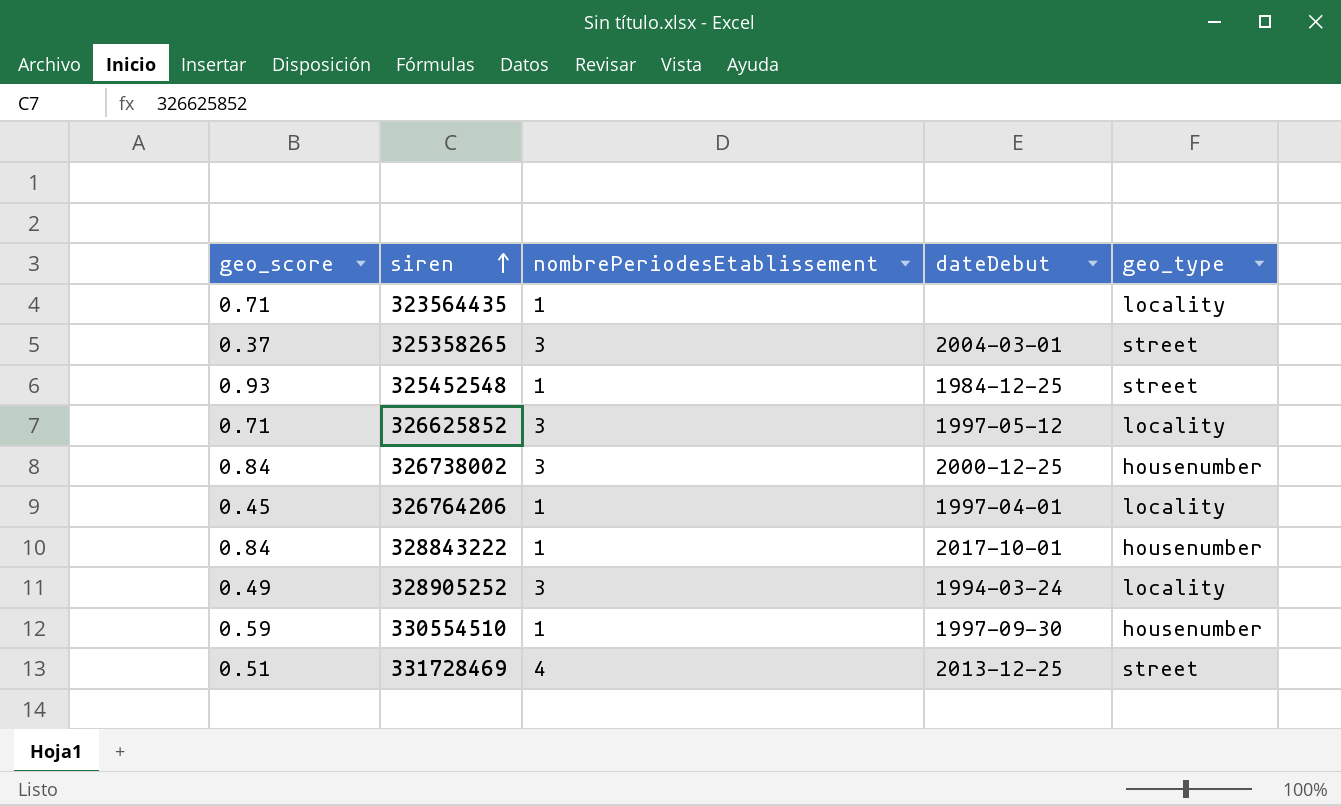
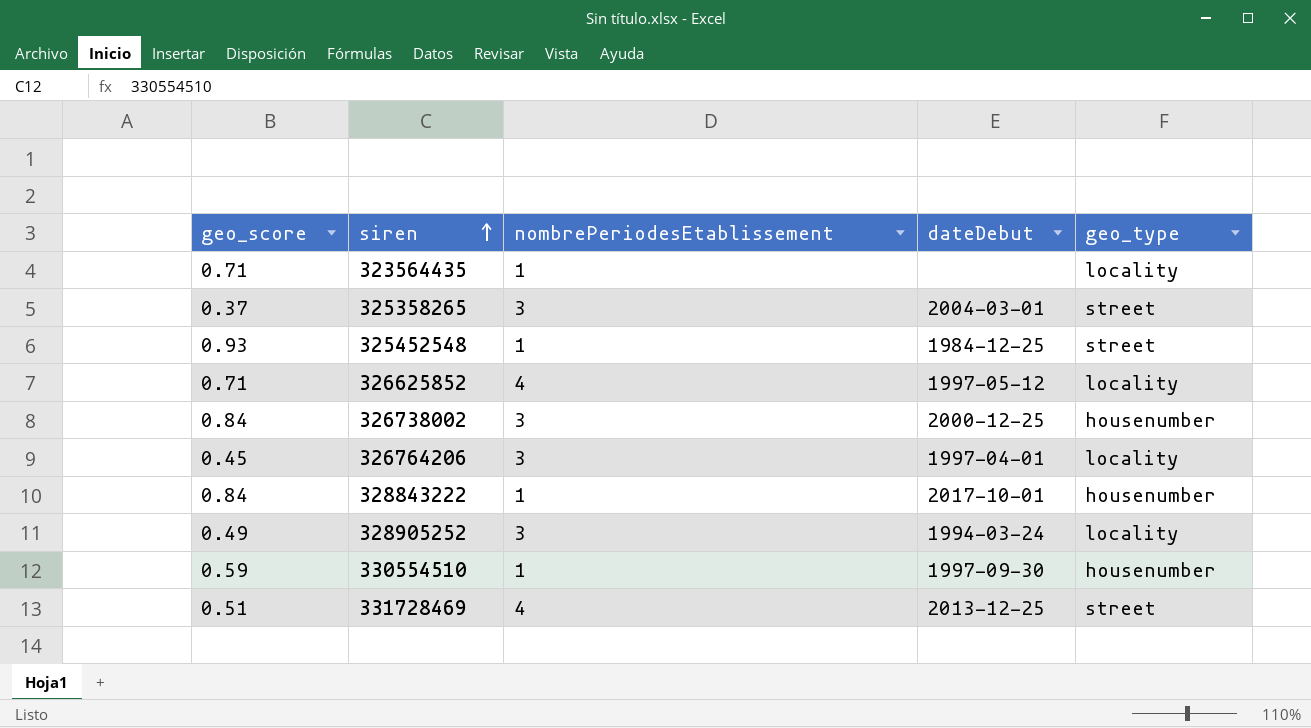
326625852 | nombrePeriodesEtablissement: 3 -> 4
326764206 | nombrePeriodesEtablissement: 1 -> 3

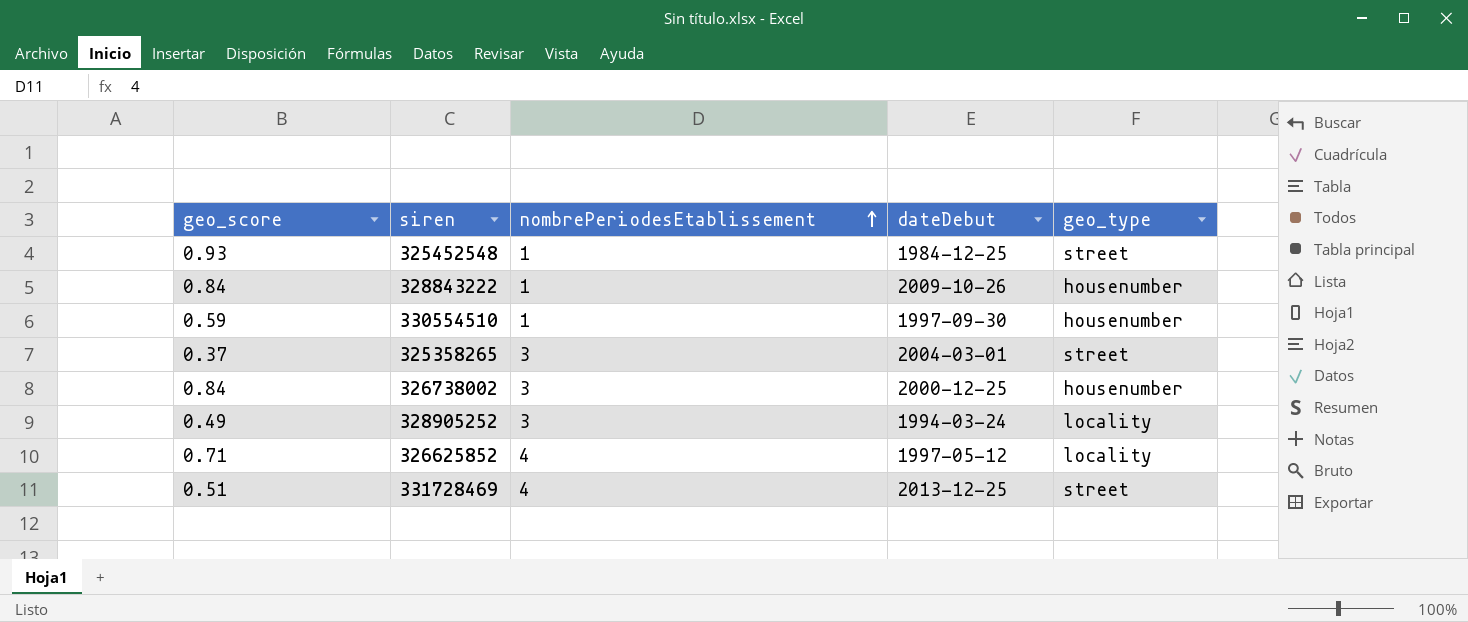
row order: siren ascending -> nombrePeriodesEtablissement ascending
row 323564435: 0.71 | 1 | none | locality -> none
row 326764206: 0.45 | 3 | 1997-04-01 | locality -> none
328843222 | dateDebut: 2017-10-01 -> 2009-10-26

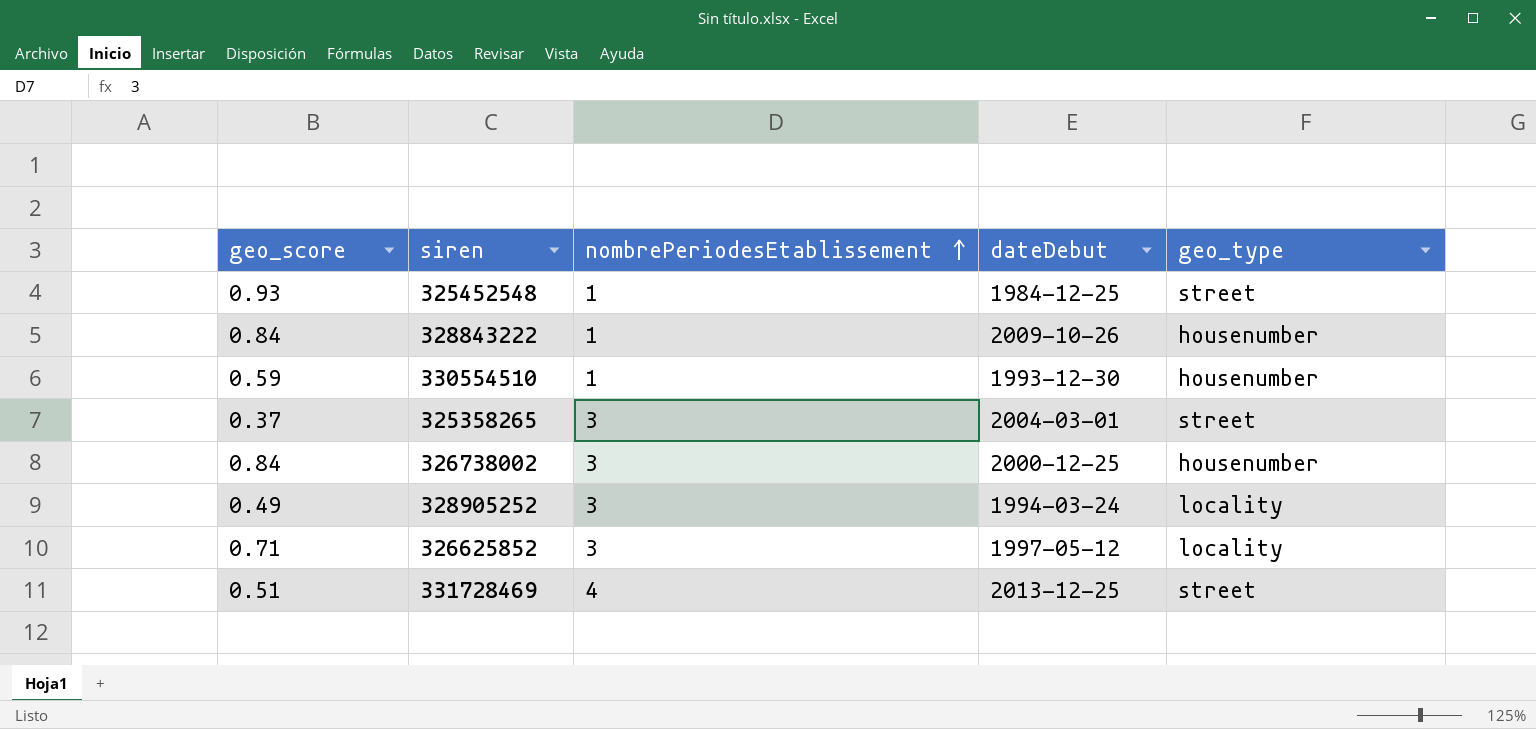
330554510 | dateDebut: 1997-09-30 -> 1993-12-30
326625852 | nombrePeriodesEtablissement: 4 -> 3

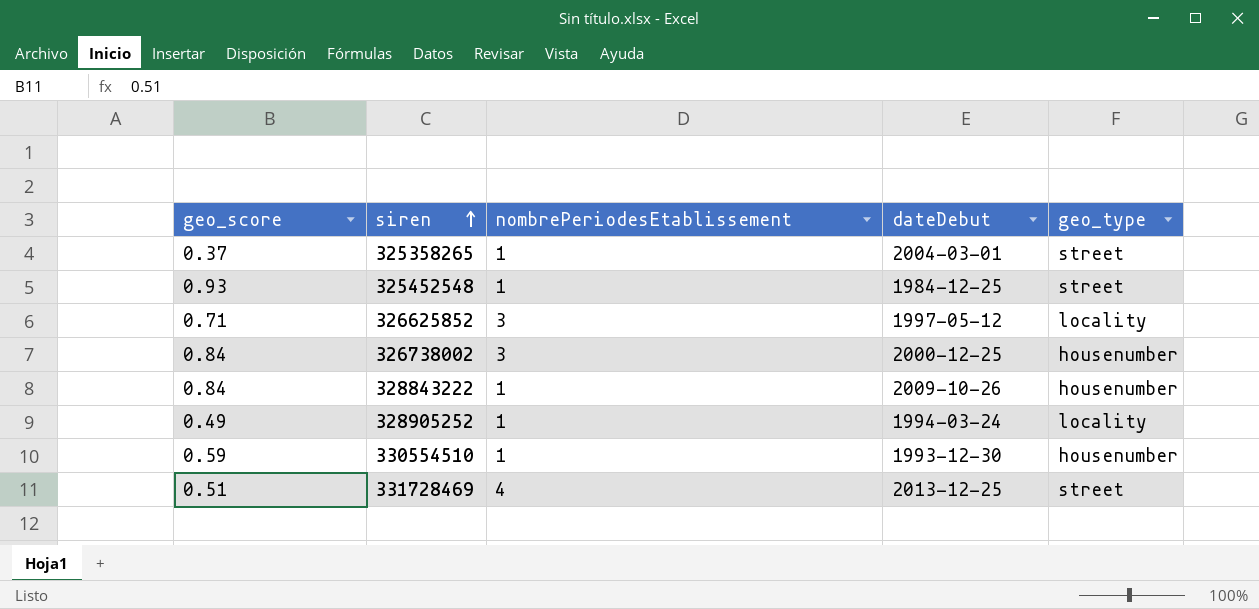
row order: nombrePeriodesEtablissement ascending -> siren ascending
325358265 | nombrePeriodesEtablissement: 3 -> 1
328905252 | nombrePeriodesEtablissement: 3 -> 1

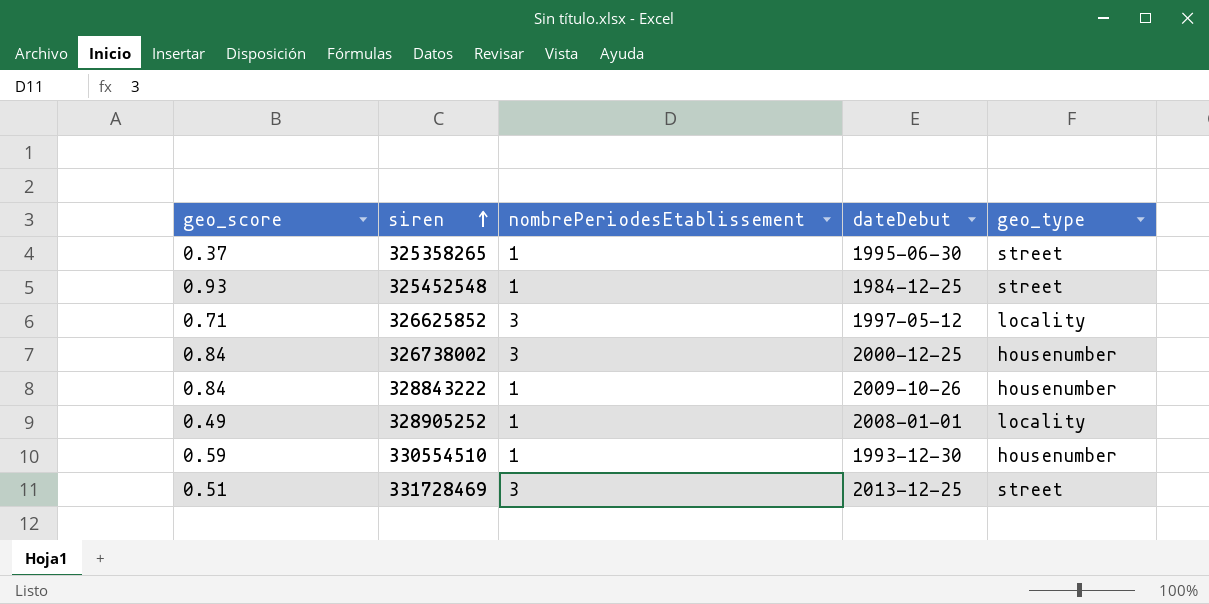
325358265 | dateDebut: 2004-03-01 -> 1995-06-30
328905252 | dateDebut: 1994-03-24 -> 2008-01-01
331728469 | nombrePeriodesEtablissement: 4 -> 3

